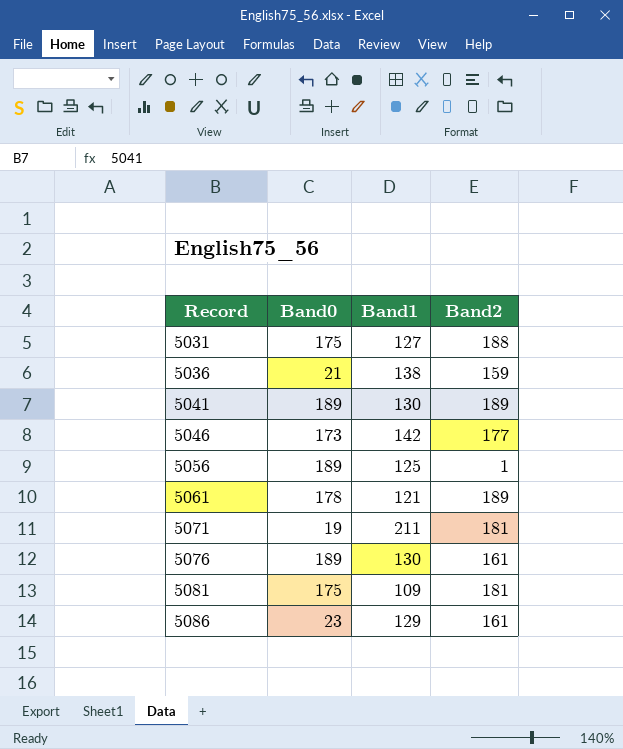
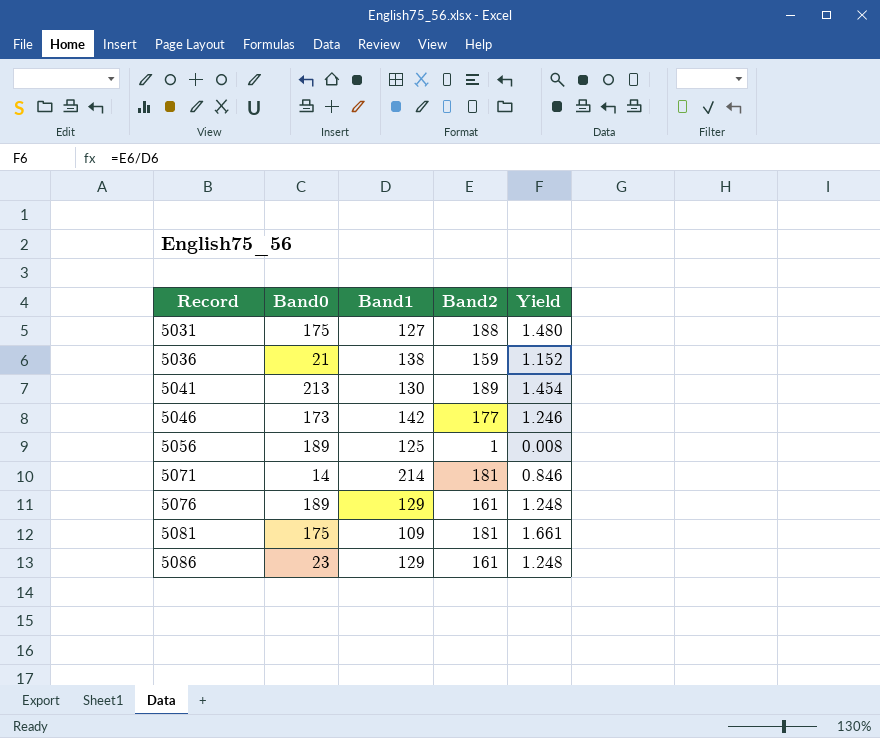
column Yield | formula: none -> [Band2] / [Band1]
row 5061: 178 | 121 | 189 -> none
5041 | Band0: 189 -> 213
5071 | Band0: 19 -> 14
5071 | Band1: 211 -> 214
5076 | Band1: 130 -> 129

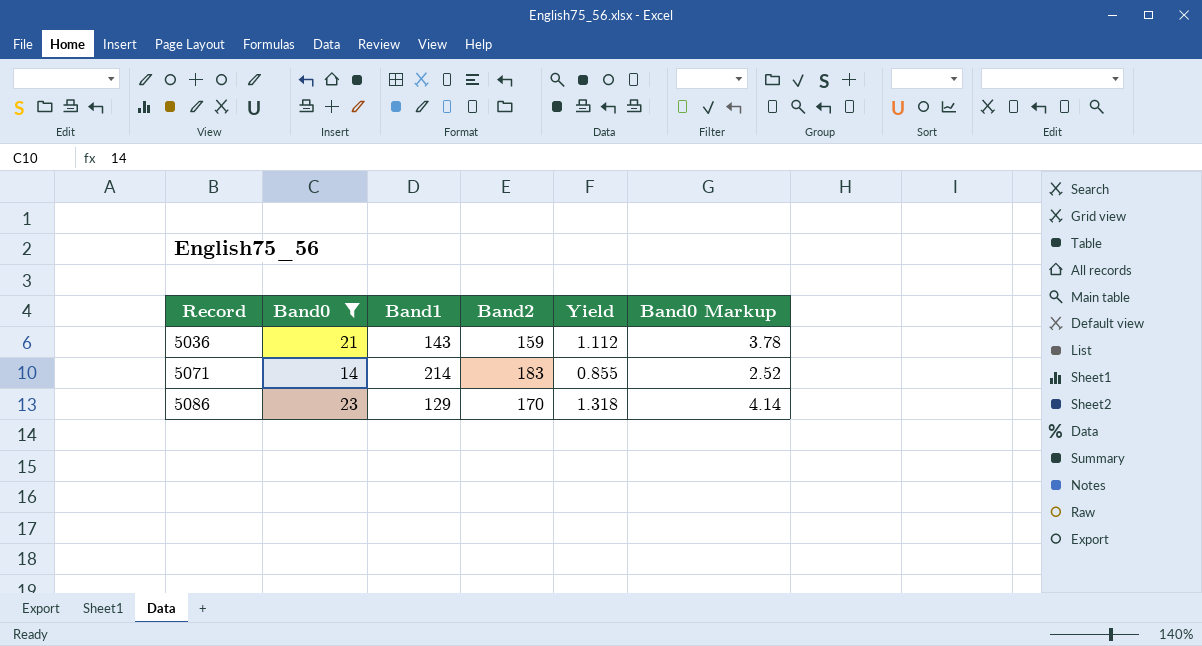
filter: none -> Band0 <= 23
column Band0 Markup | formula: none -> [Band0] * 0.18
5036 | Band1: 138 -> 143
5036 | Yield: 1.152 -> 1.112
5071 | Band2: 181 -> 183
5071 | Yield: 0.846 -> 0.855
5086 | Band2: 161 -> 170
5086 | Yield: 1.248 -> 1.318

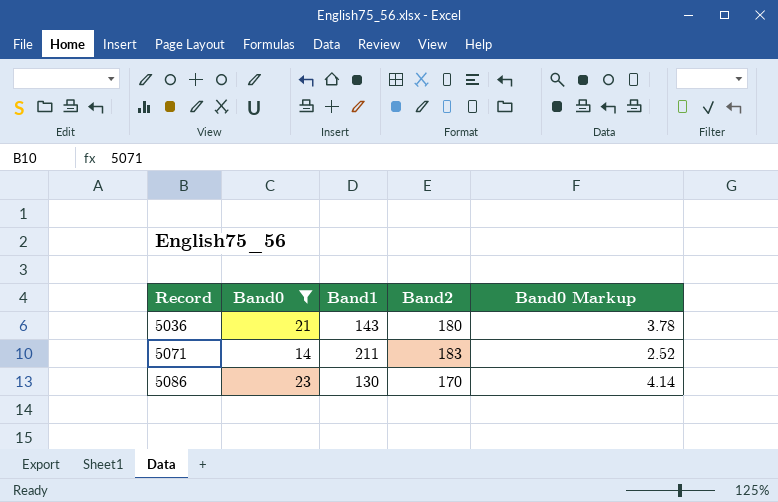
column Yield | formula: [Band2] / [Band1] -> none
5036 | Band2: 159 -> 180
5071 | Band1: 214 -> 211
5086 | Band1: 129 -> 130

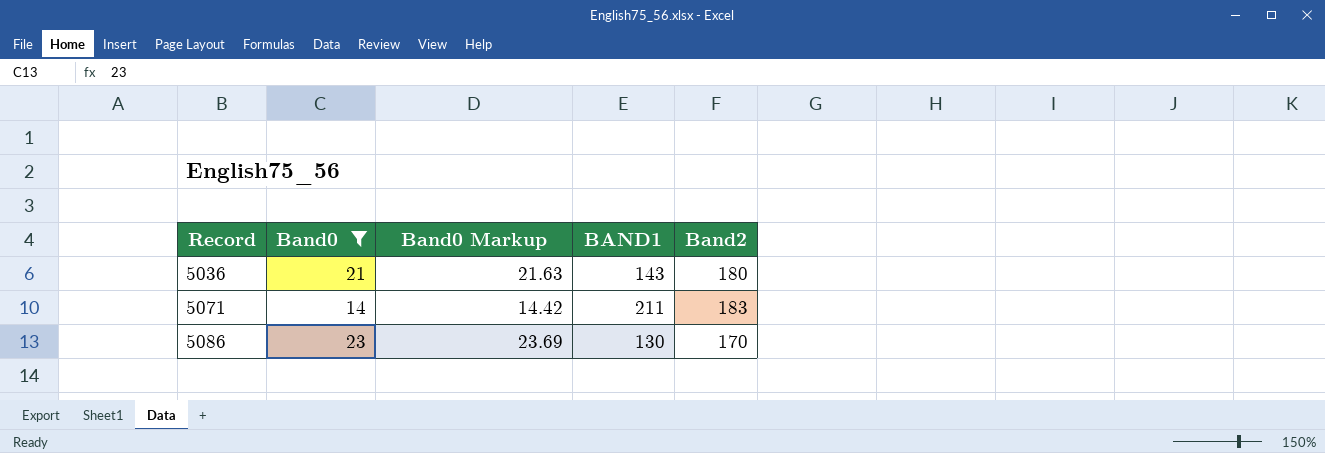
column Band0 Markup | formula: [Band0] * 0.18 -> [Band0] * 1.03
column Band0 Markup | position: 5 -> 3
column name: Band1 -> BAND1

